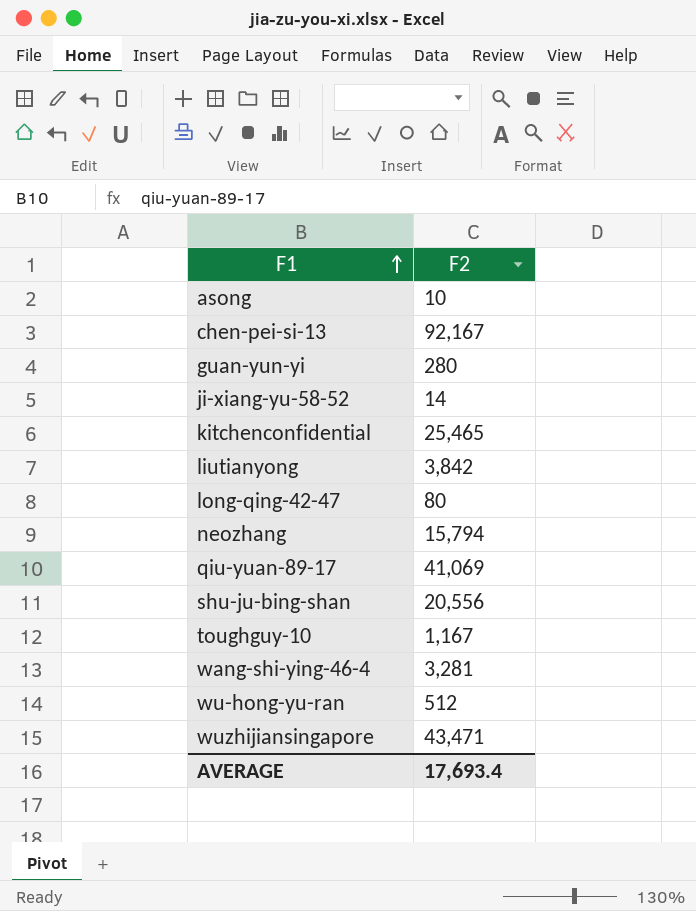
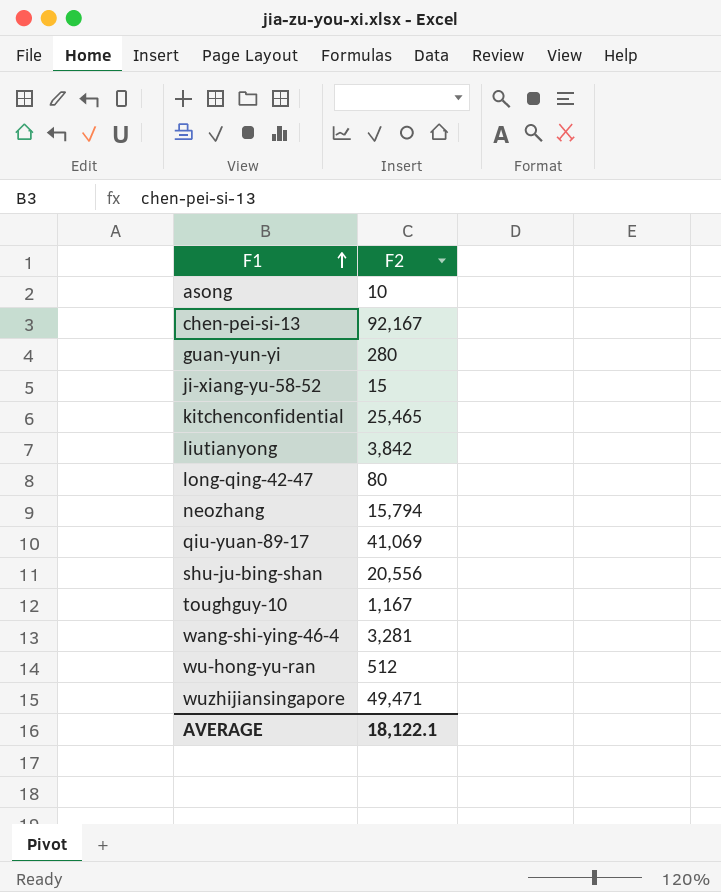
ji-xiang-yu-58-52 | F2: 14 -> 15
wuzhijiansingapore | F2: 43,471 -> 49,471
AVERAGE | F2: 17,693.4 -> 18,122.1

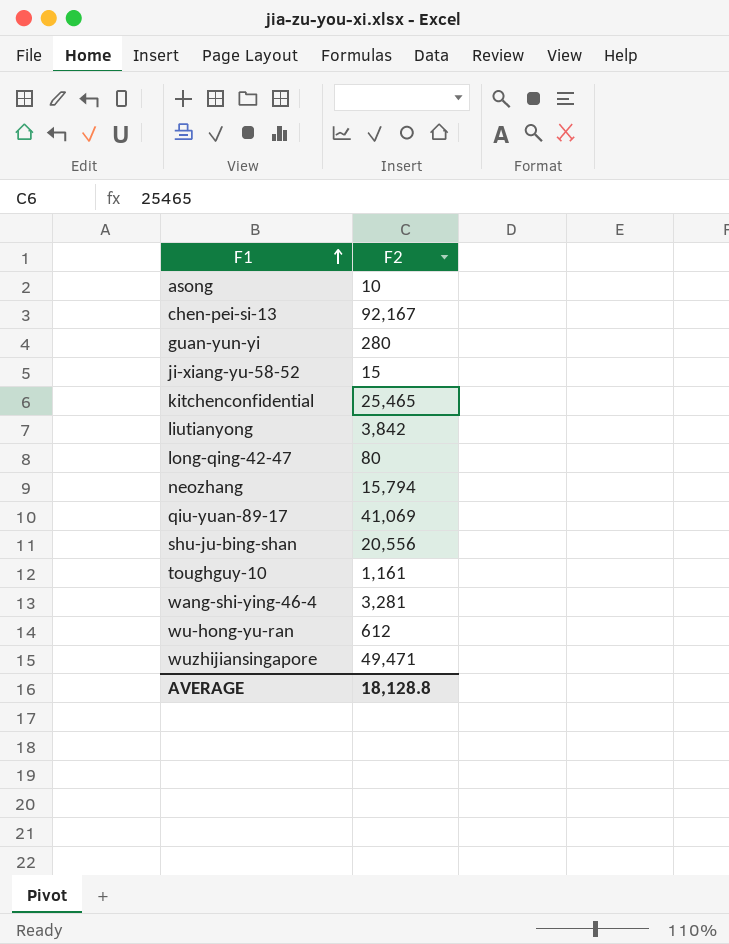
toughguy-10 | F2: 1,167 -> 1,161
wu-hong-yu-ran | F2: 512 -> 612
AVERAGE | F2: 18,122.1 -> 18,128.8

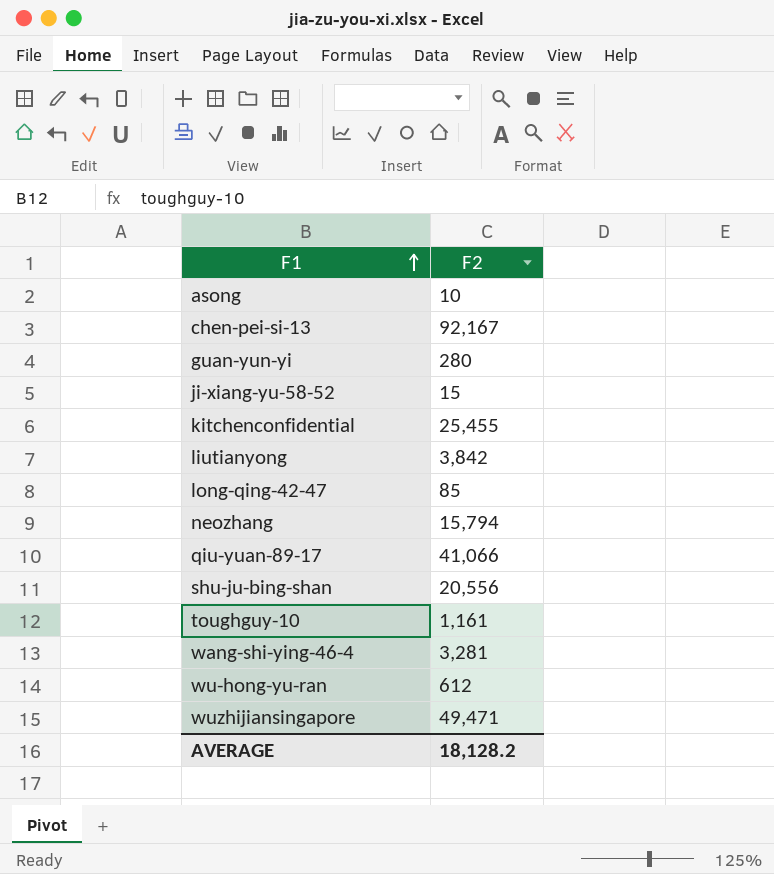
kitchenconfidential | F2: 25,465 -> 25,455
long-qing-42-47 | F2: 80 -> 85
qiu-yuan-89-17 | F2: 41,069 -> 41,066
AVERAGE | F2: 18,128.8 -> 18,128.2

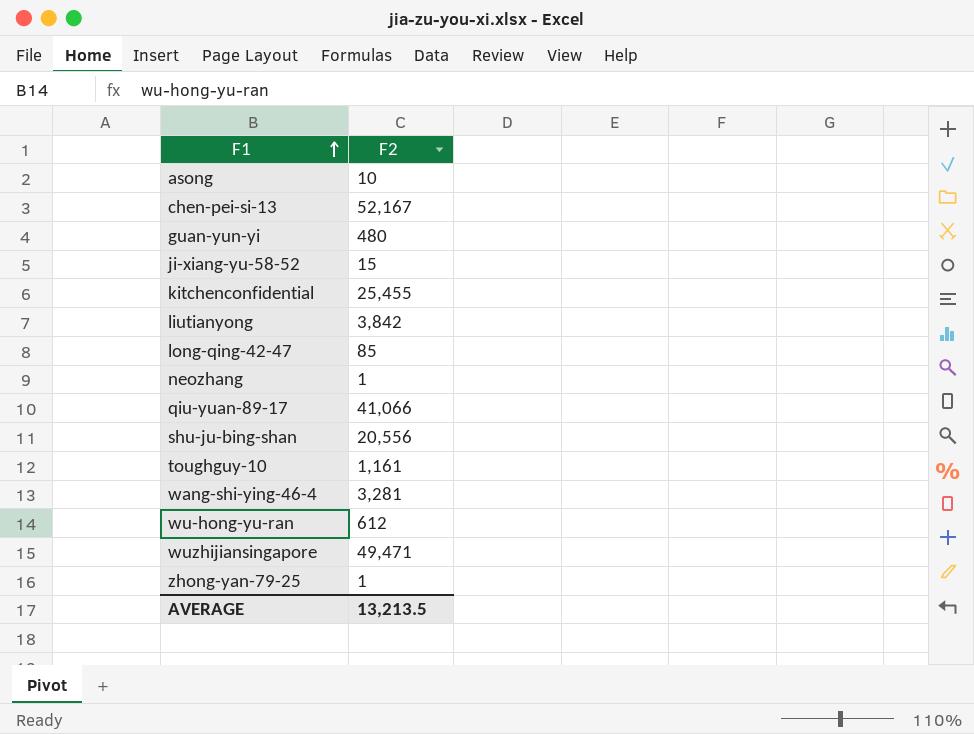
chen-pei-si-13 | F2: 92,167 -> 52,167
guan-yun-yi | F2: 280 -> 480
neozhang | F2: 15,794 -> 1
row zhong-yan-79-25: none -> 1
AVERAGE | F2: 18,128.2 -> 13,213.5

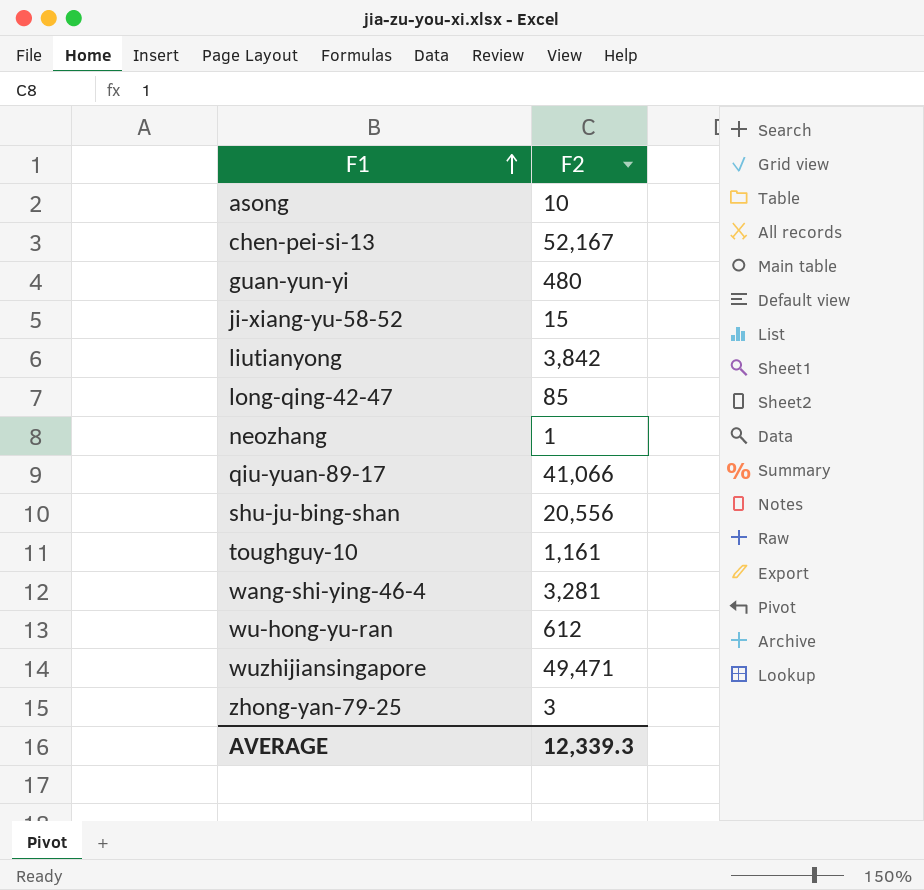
row kitchenconfidential: 25,455 -> none
zhong-yan-79-25 | F2: 1 -> 3
AVERAGE | F2: 13,213.5 -> 12,339.3

